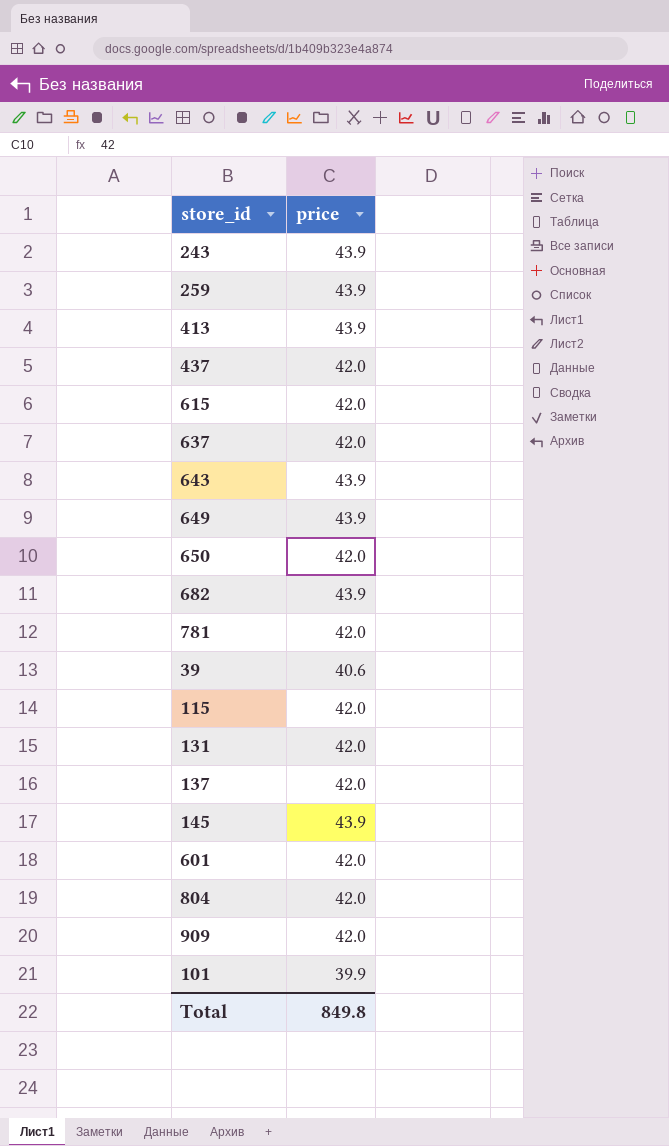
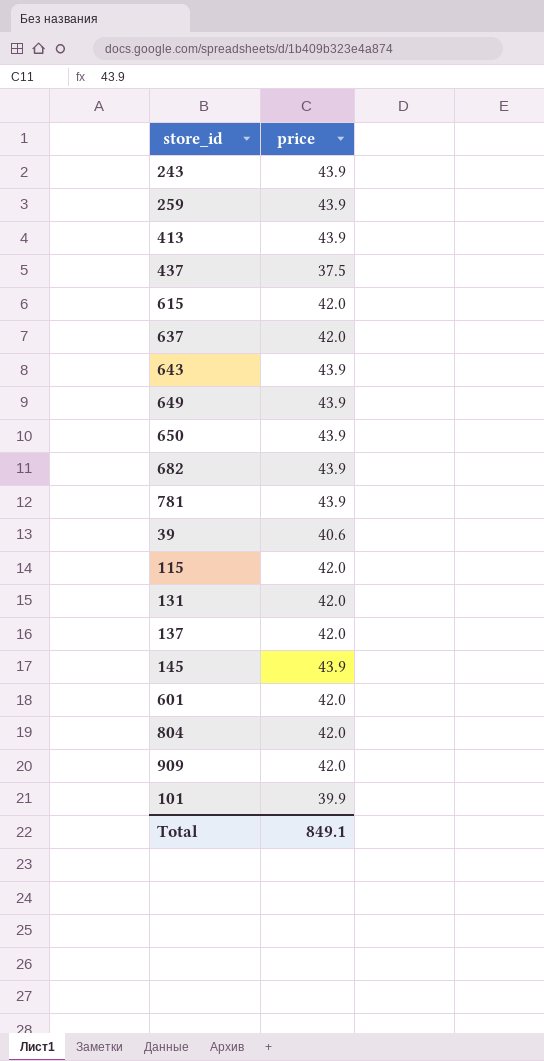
437 | price: 42.0 -> 37.5
650 | price: 42.0 -> 43.9
781 | price: 42.0 -> 43.9
Total | price: 849.8 -> 849.1

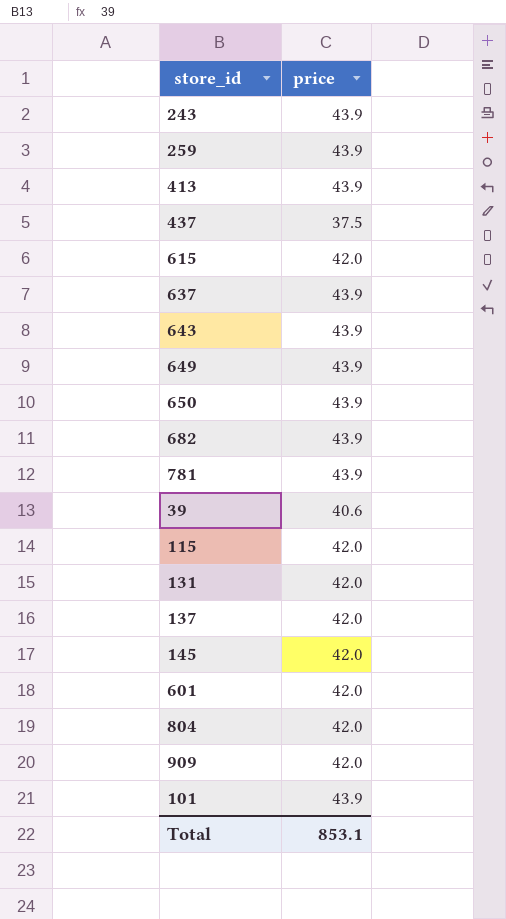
637 | price: 42.0 -> 43.9
145 | price: 43.9 -> 42.0
101 | price: 39.9 -> 43.9
Total | price: 849.1 -> 853.1

